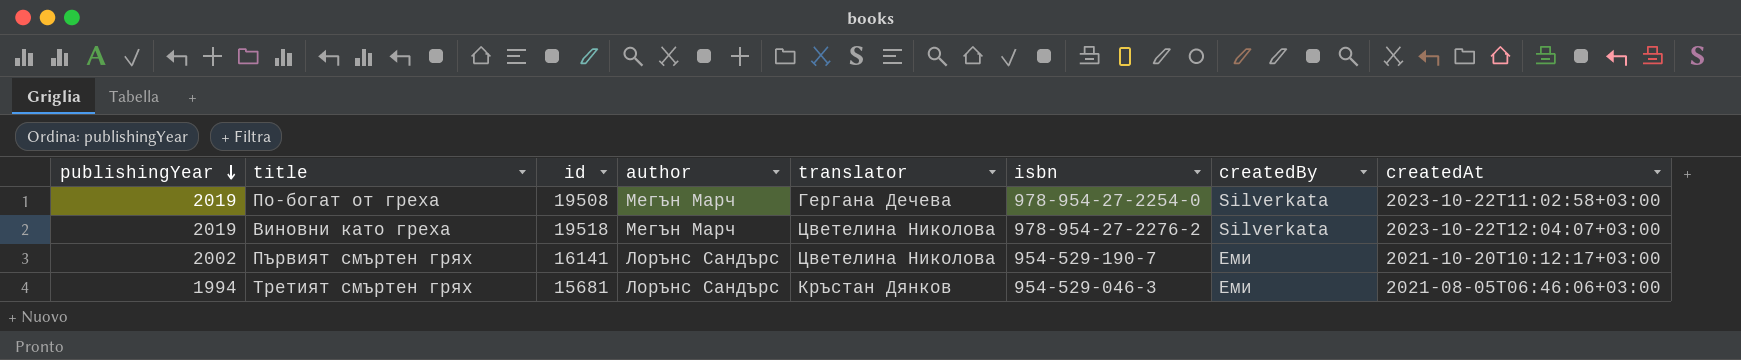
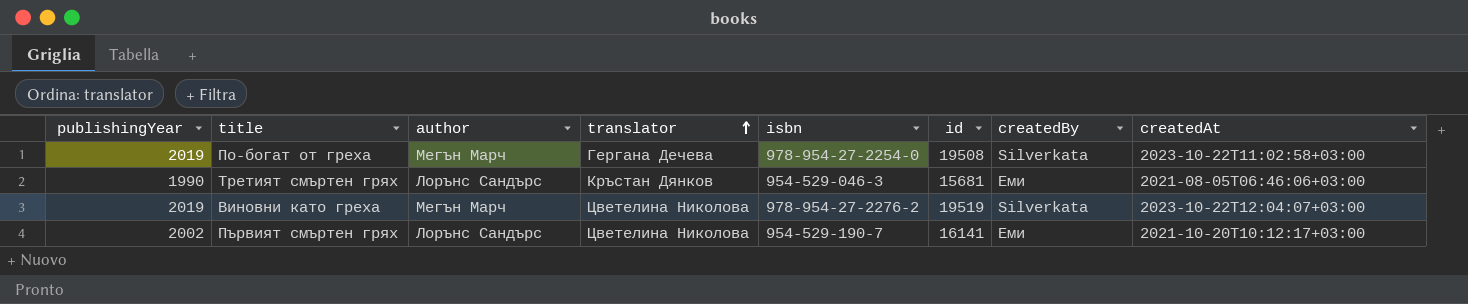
row order: publishingYear descending -> translator ascending
column id | position: 3 -> 6
Третият смъртен грях | publishingYear: 1994 -> 1990
Виновни като греха | id: 19518 -> 19519

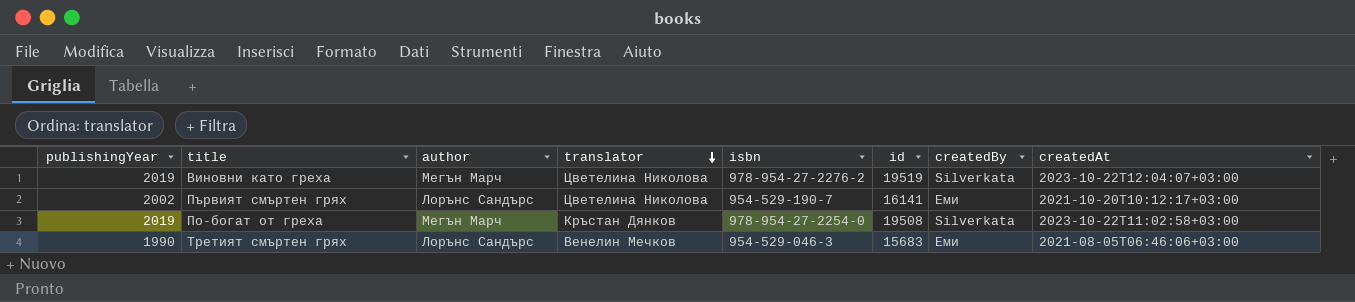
row order: translator ascending -> translator descending
По-богат от греха | translator: Гергана Дечева -> Кръстан Дянков
Третият смъртен грях | translator: Кръстан Дянков -> Венелин Мечков
Третият смъртен грях | id: 15681 -> 15683

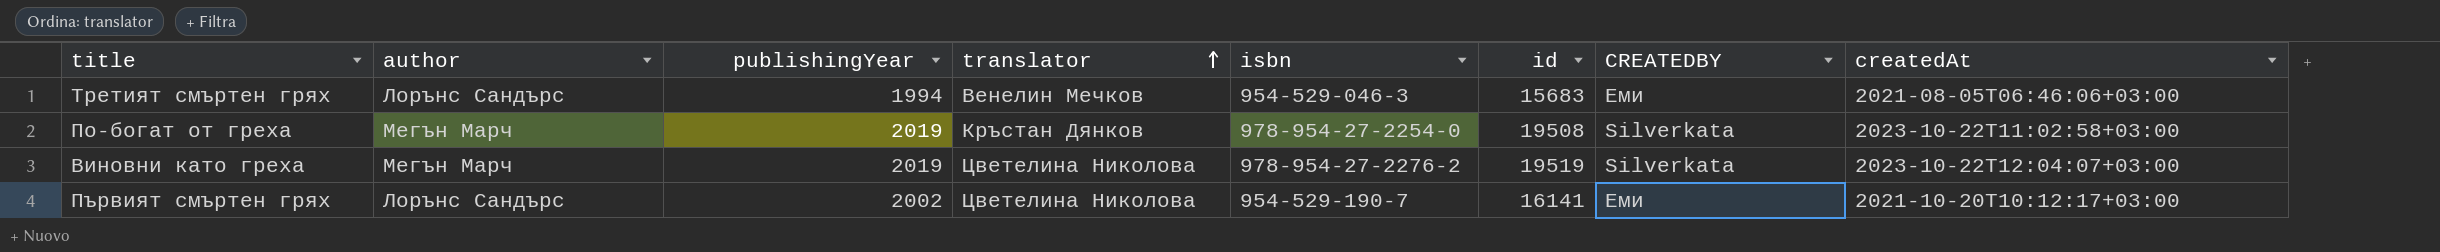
row order: translator descending -> translator ascending
column publishingYear | position: 1 -> 3
column name: createdBy -> CREATEDBY
Третият смъртен грях | publishingYear: 1990 -> 1994

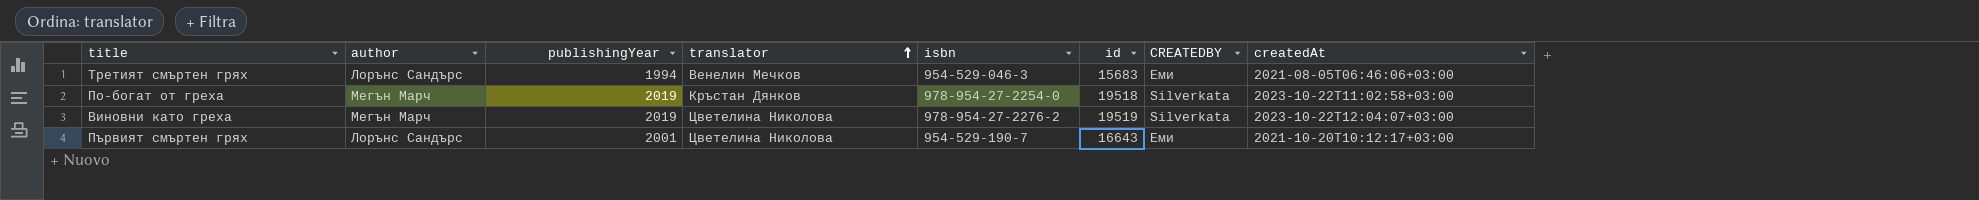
По-богат от греха | id: 19508 -> 19518
Първият смъртен грях | publishingYear: 2002 -> 2001
Първият смъртен грях | id: 16141 -> 16643

